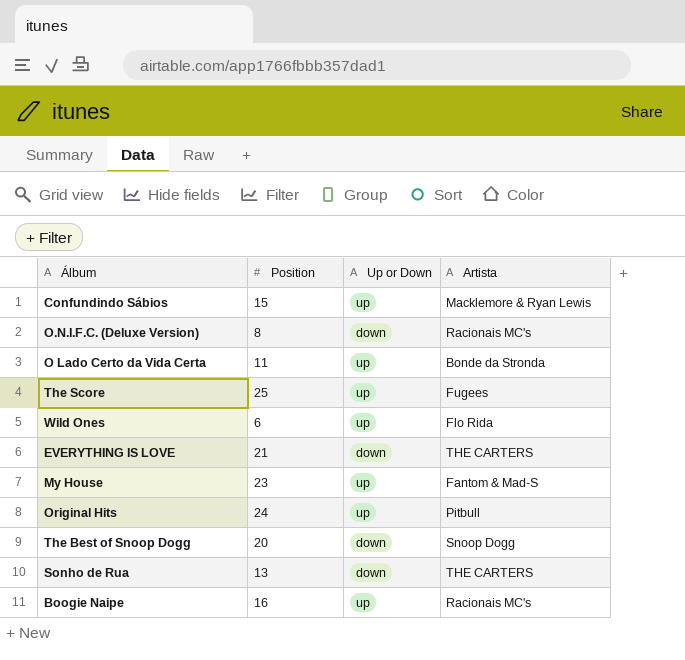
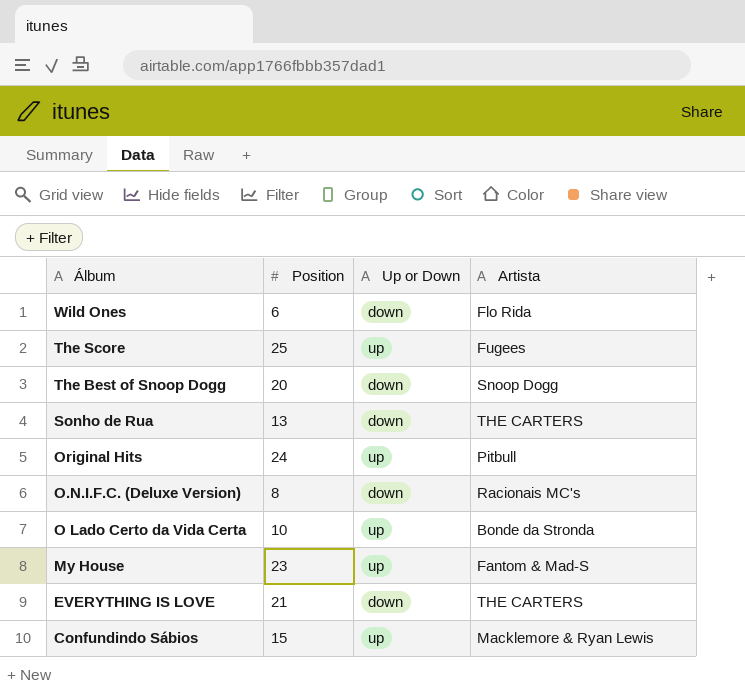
row order: none -> Álbum descending
row Boogie Naipe: 16 | up | Racionais MC's -> none
Wild Ones | Up or Down: up -> down
O Lado Certo da Vida Certa | Position: 11 -> 10

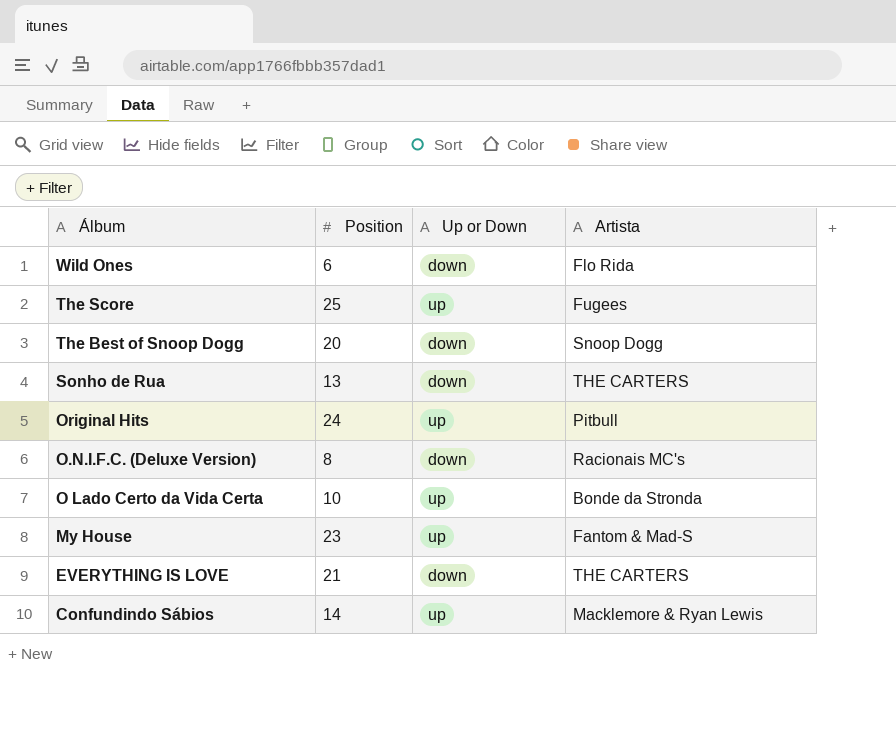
Confundindo Sábios | Position: 15 -> 14

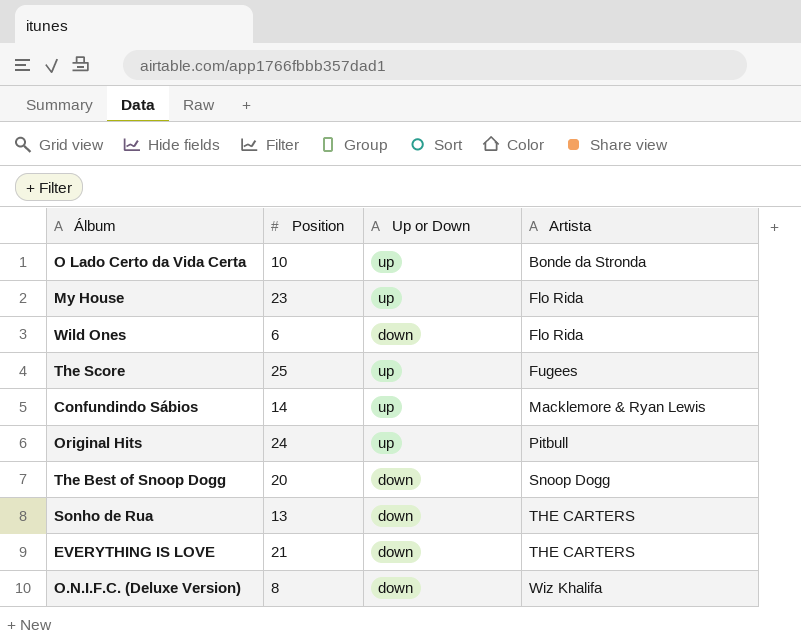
row order: Álbum descending -> Artista ascending
My House | Artista: Fantom & Mad-S -> Flo Rida
O.N.I.F.C. (Deluxe Version) | Artista: Racionais MC's -> Wiz Khalifa

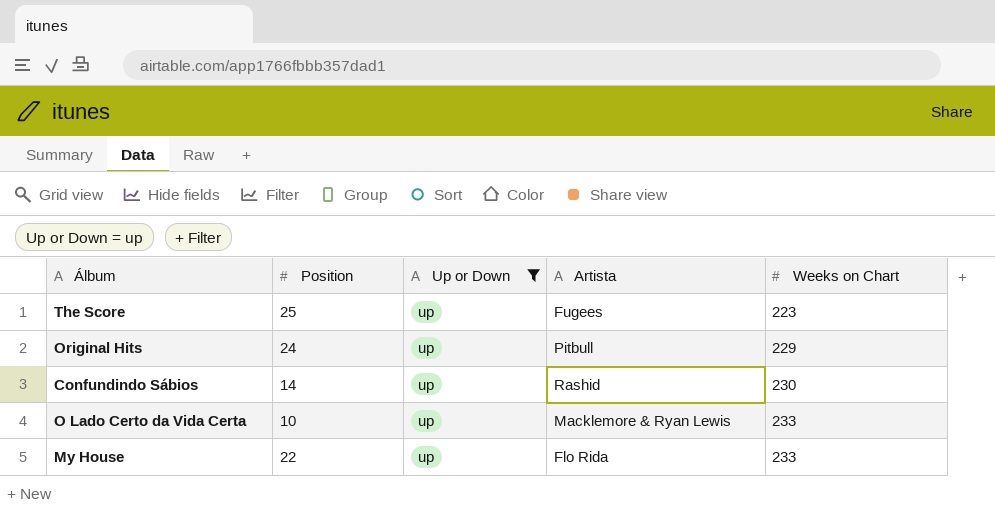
filter: none -> Up or Down = up
row order: Artista ascending -> Weeks on Chart ascending
column Weeks on Chart | position: none -> 5
Confundindo Sábios | Artista: Macklemore & Ryan Lewis -> Rashid
O Lado Certo da Vida Certa | Artista: Bonde da Stronda -> Macklemore & Ryan Lewis
My House | Position: 23 -> 22

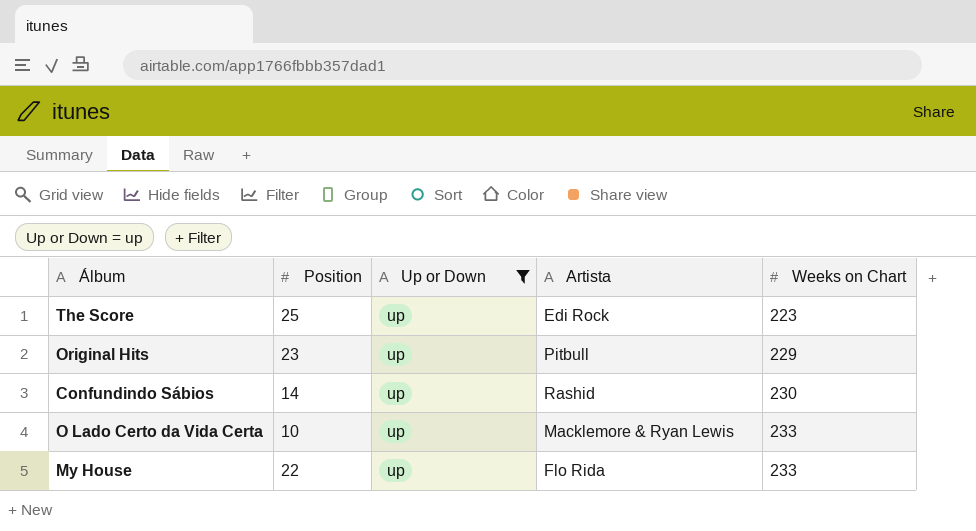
The Score | Artista: Fugees -> Edi Rock
Original Hits | Position: 24 -> 23

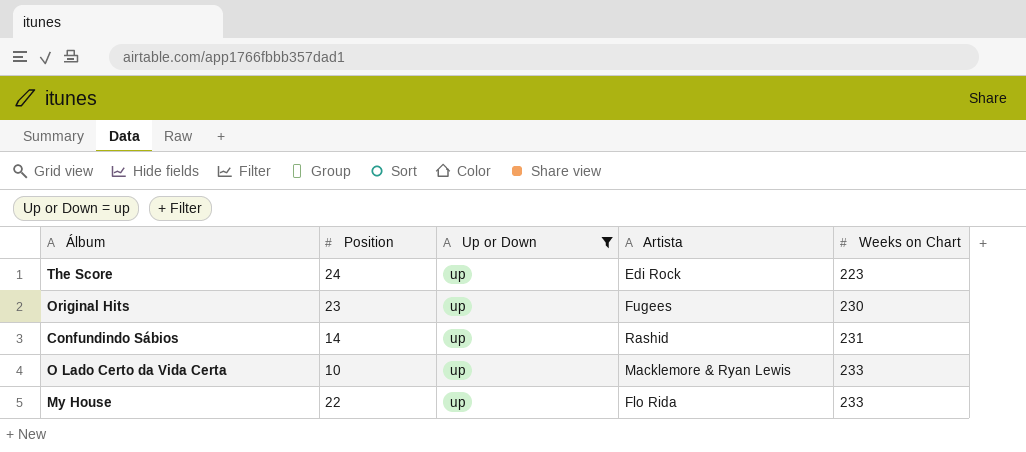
The Score | Position: 25 -> 24
Original Hits | Artista: Pitbull -> Fugees
Original Hits | Weeks on Chart: 229 -> 230
Confundindo Sábios | Weeks on Chart: 230 -> 231

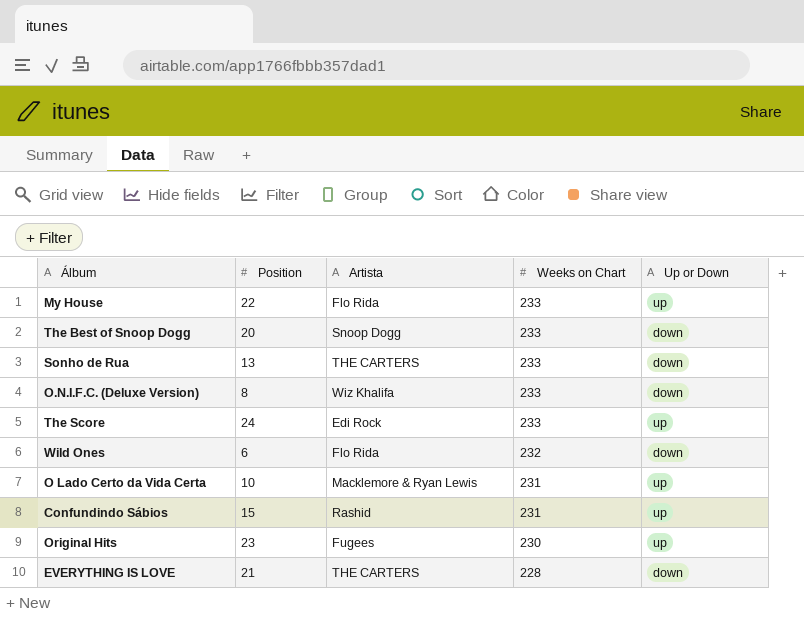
filter: Up or Down = up -> none
row order: Weeks on Chart ascending -> Weeks on Chart descending
column Up or Down | position: 3 -> 5
The Score | Weeks on Chart: 223 -> 233
O Lado Certo da Vida Certa | Weeks on Chart: 233 -> 231
Confundindo Sábios | Position: 14 -> 15

